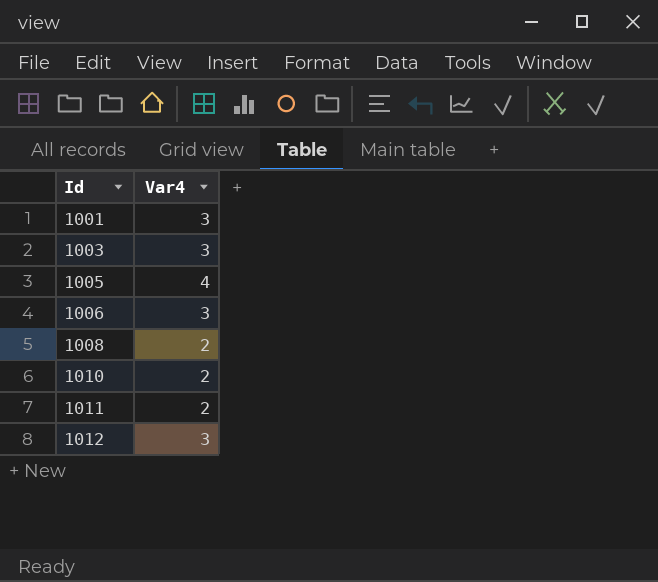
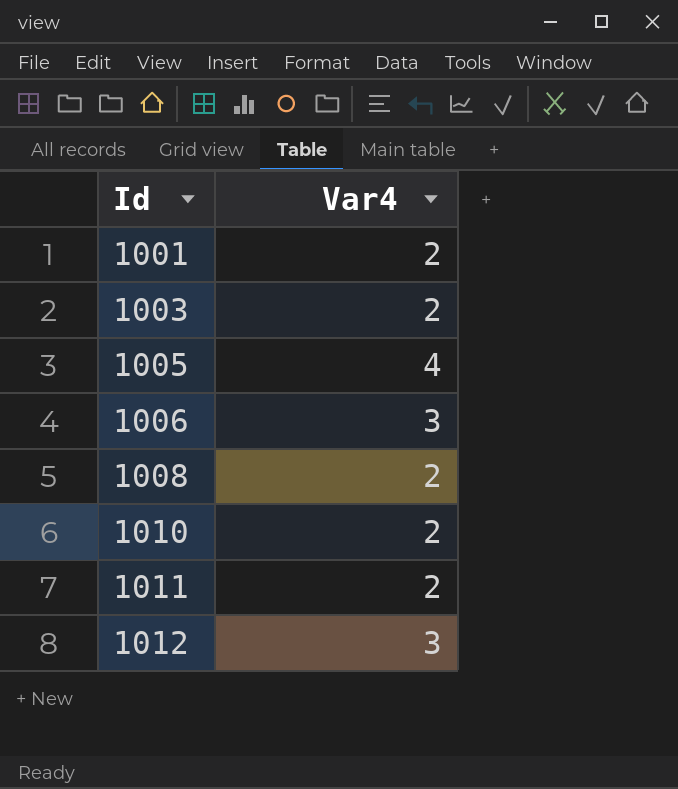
1001 | Var4: 3 -> 2
1003 | Var4: 3 -> 2

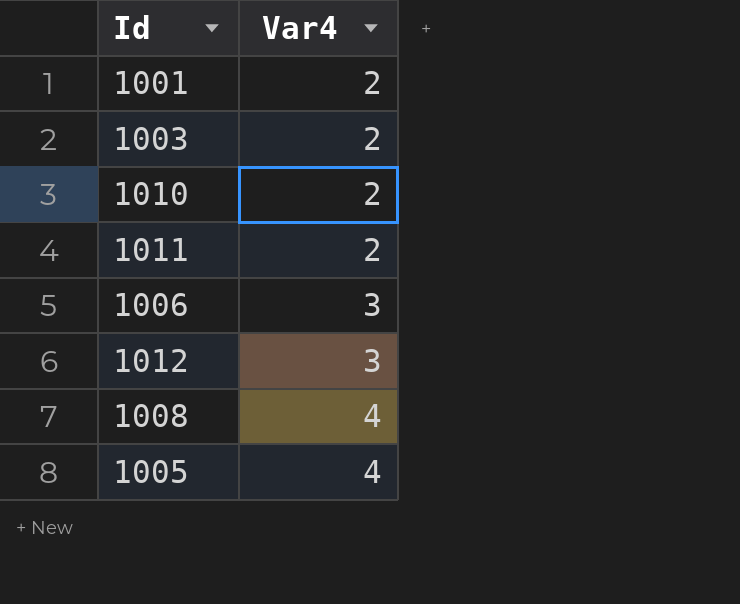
row order: Id ascending -> Var4 ascending
1008 | Var4: 2 -> 4

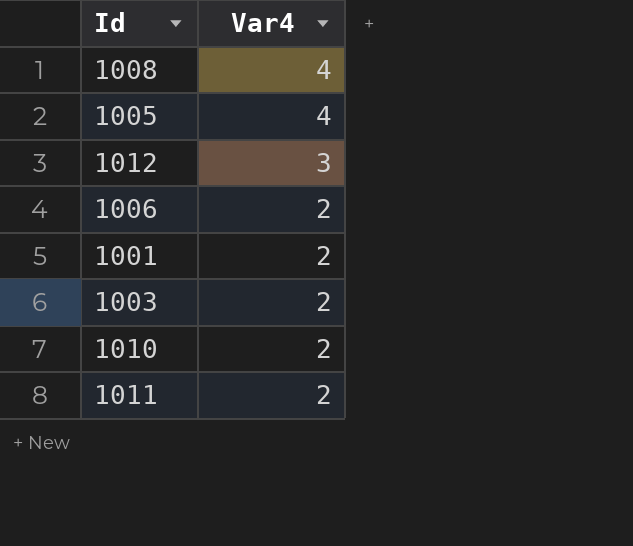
row order: Var4 ascending -> Var4 descending
1006 | Var4: 3 -> 2

